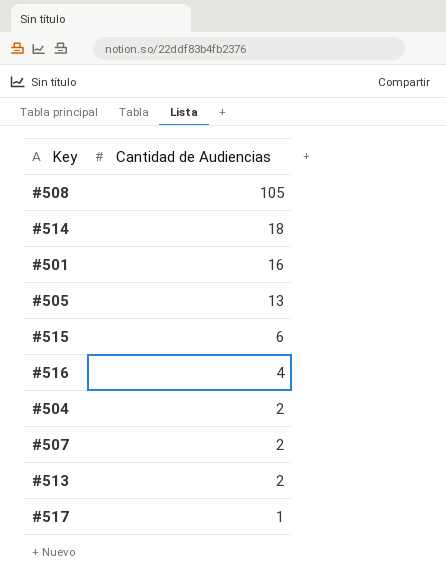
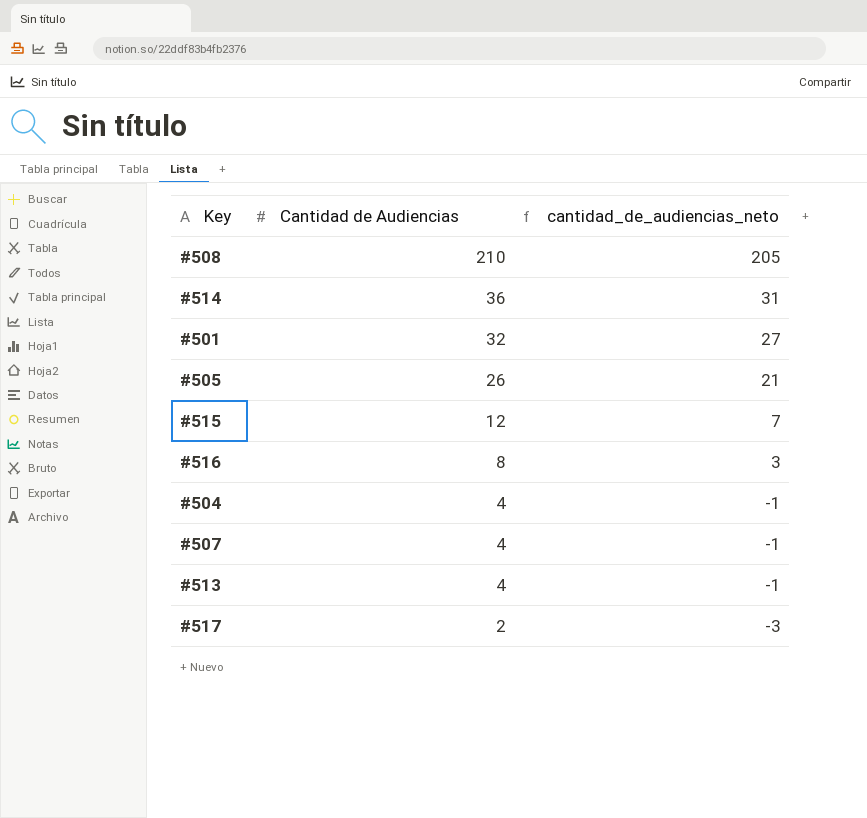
column cantidad_de_audiencias_neto | formula: none -> [Cantidad de Audiencias] - 5
#508 | Cantidad de Audiencias: 105 -> 210
#514 | Cantidad de Audiencias: 18 -> 36
#501 | Cantidad de Audiencias: 16 -> 32
#505 | Cantidad de Audiencias: 13 -> 26
#515 | Cantidad de Audiencias: 6 -> 12
#516 | Cantidad de Audiencias: 4 -> 8
#504 | Cantidad de Audiencias: 2 -> 4
#507 | Cantidad de Audiencias: 2 -> 4
#513 | Cantidad de Audiencias: 2 -> 4
#517 | Cantidad de Audiencias: 1 -> 2

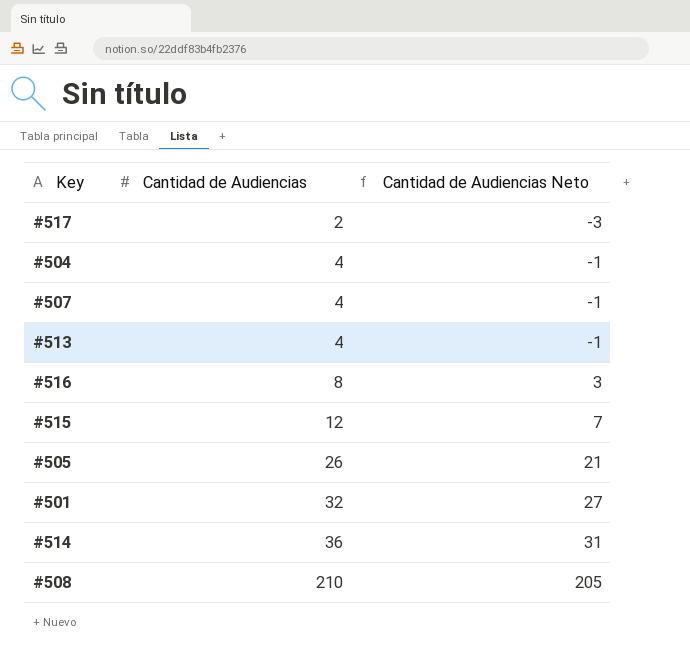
row order: Cantidad de Audiencias descending -> Cantidad de Audiencias ascending
column name: cantidad_de_audiencias_neto -> Cantidad de Audiencias Neto

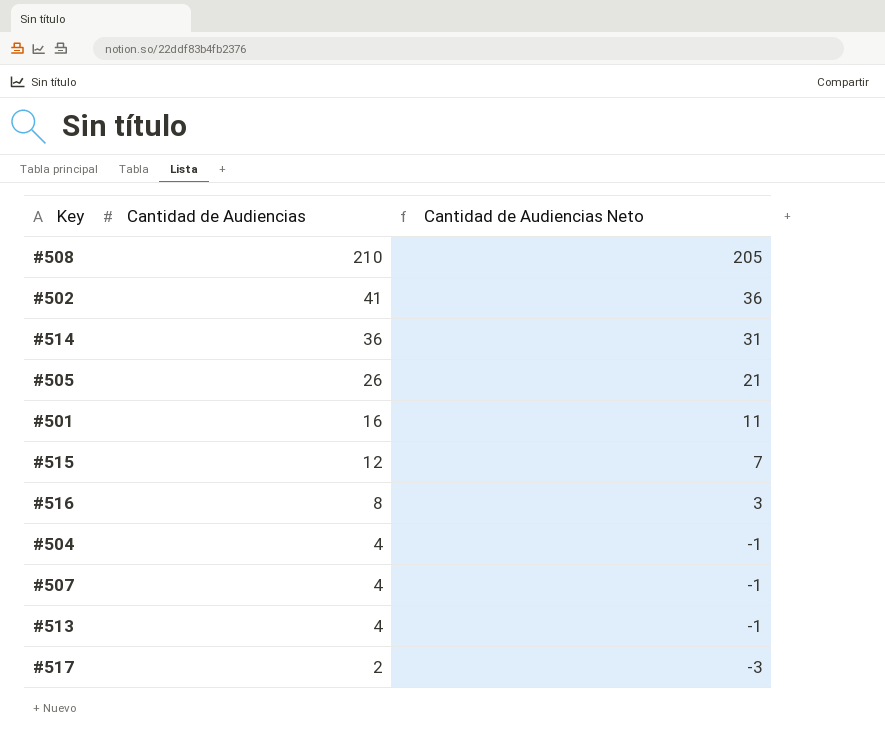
row order: Cantidad de Audiencias ascending -> Cantidad de Audiencias descending
row #502: none -> 41 | 36
#501 | Cantidad de Audiencias: 32 -> 16
#501 | Cantidad de Audiencias Neto: 27 -> 11

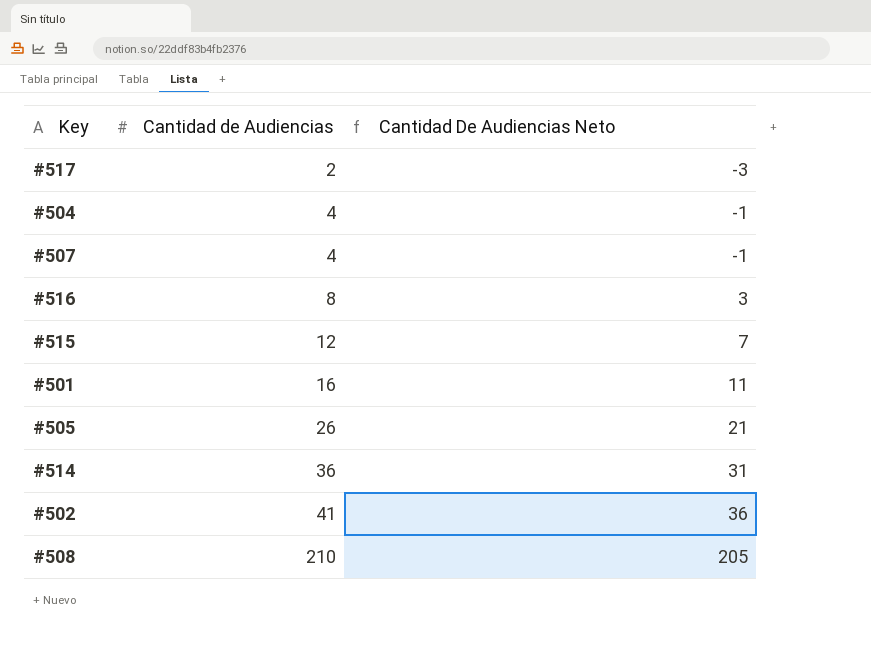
row order: Cantidad de Audiencias descending -> Cantidad de Audiencias ascending
column name: Cantidad de Audiencias Neto -> Cantidad De Audiencias Neto
row #513: 4 | -1 -> none

